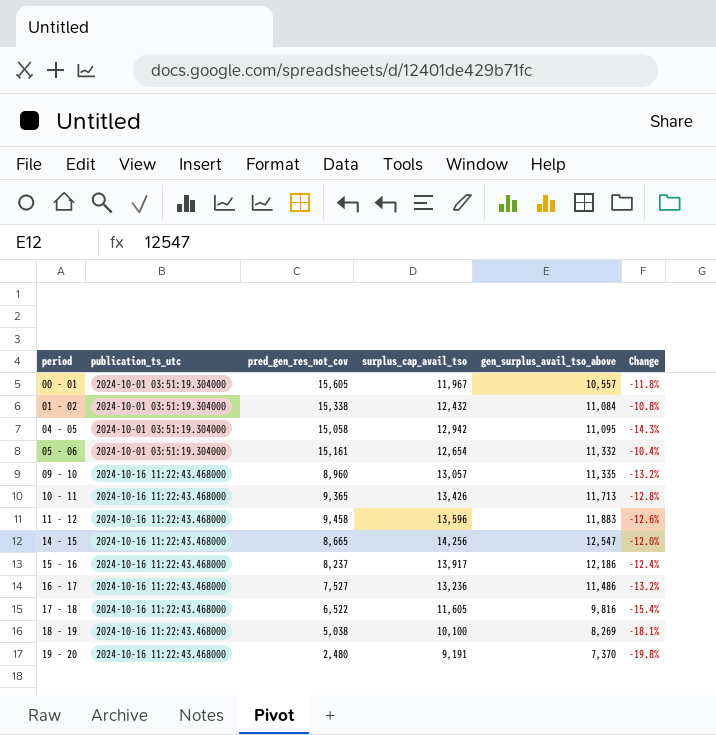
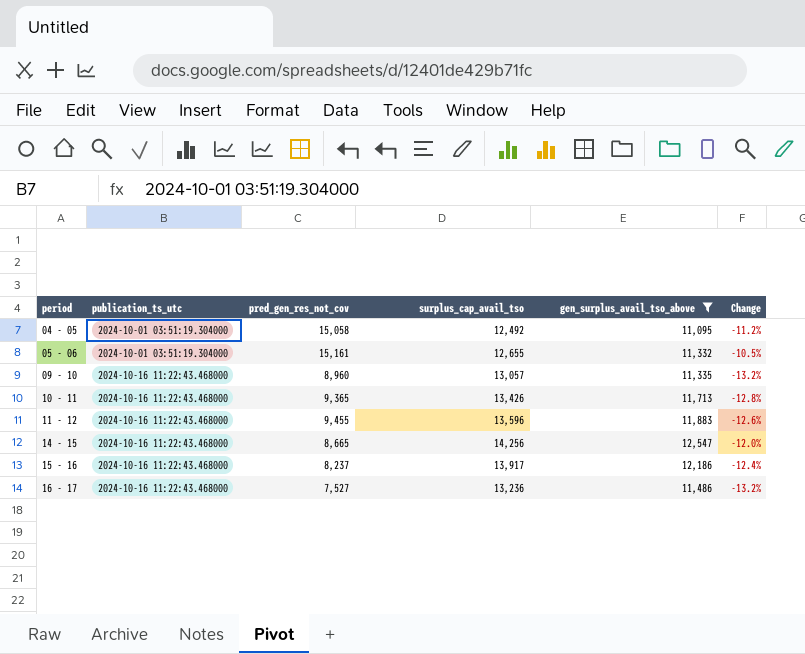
filter: none -> gen_surplus_avail_tso_above >= 11,095
04 - 05 | surplus_cap_avail_tso: 12,942 -> 12,492
04 - 05 | Change: -14.3% -> -11.2%
05 - 06 | surplus_cap_avail_tso: 12,654 -> 12,655
05 - 06 | Change: -10.4% -> -10.5%
11 - 12 | pred_gen_res_not_cov: 9,458 -> 9,455

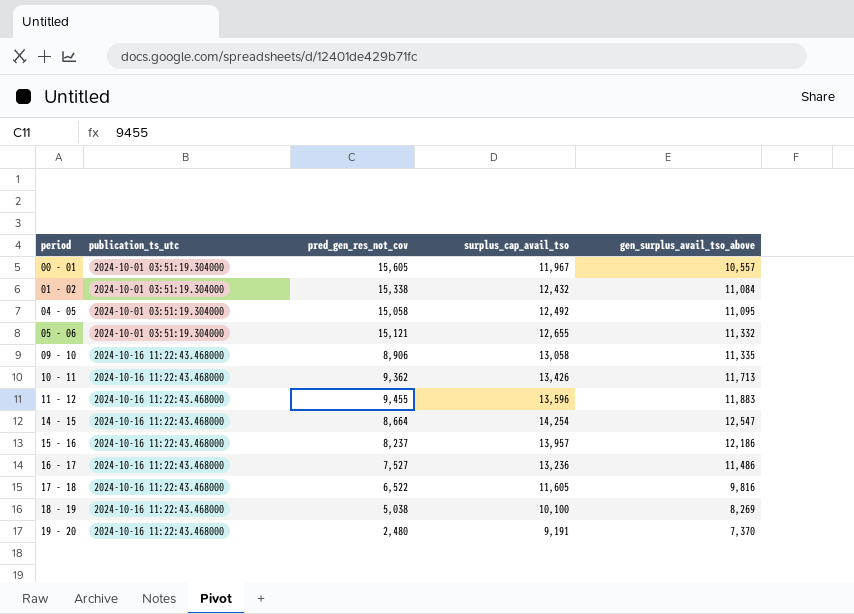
filter: gen_surplus_avail_tso_above >= 11,095 -> none
column Change | formula: ([gen_surplus_avail_tso_above] - [surplus_cap_avail_tso]) / [surplus_cap_avail_tso] -> none
05 - 06 | pred_gen_res_not_cov: 15,161 -> 15,121
09 - 10 | pred_gen_res_not_cov: 8,960 -> 8,906
09 - 10 | surplus_cap_avail_tso: 13,057 -> 13,058
10 - 11 | pred_gen_res_not_cov: 9,365 -> 9,362
14 - 15 | pred_gen_res_not_cov: 8,665 -> 8,664
14 - 15 | surplus_cap_avail_tso: 14,256 -> 14,254
15 - 16 | surplus_cap_avail_tso: 13,917 -> 13,957

